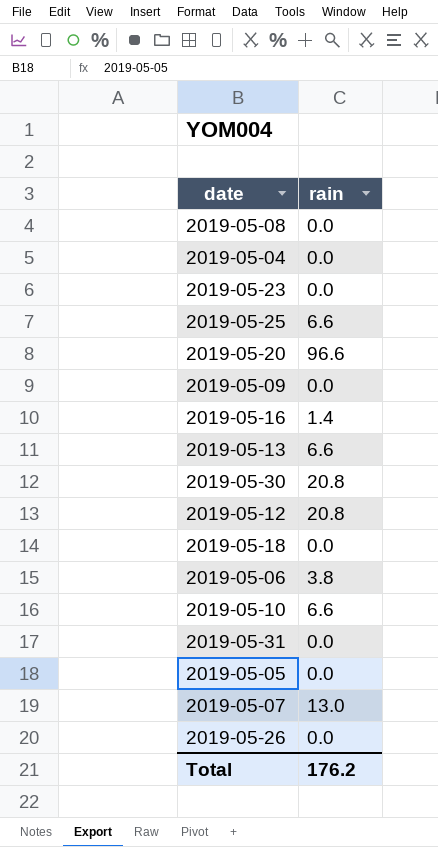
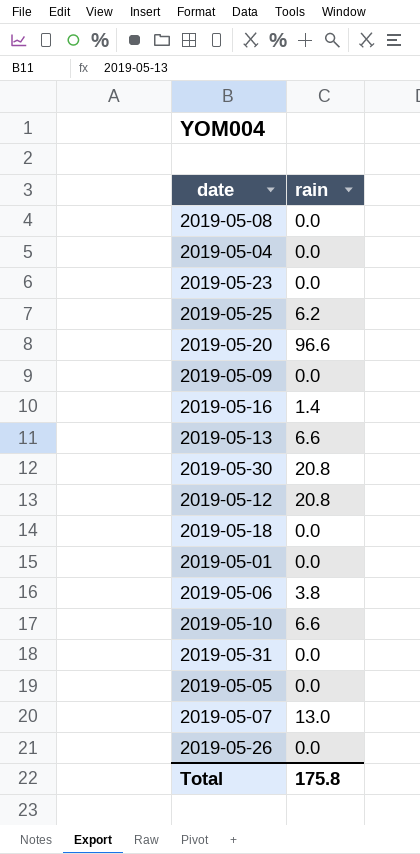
2019-05-25 | rain: 6.6 -> 6.2
row 2019-05-01: none -> 0.0
Total | rain: 176.2 -> 175.8

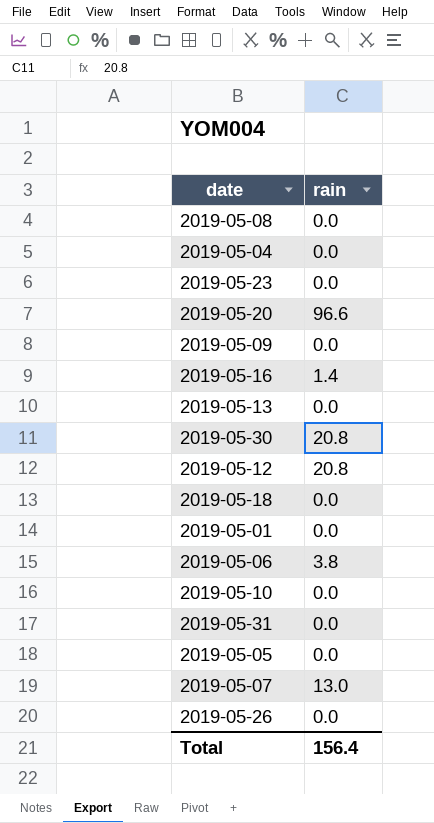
row 2019-05-25: 6.2 -> none
2019-05-13 | rain: 6.6 -> 0.0
2019-05-10 | rain: 6.6 -> 0.0
Total | rain: 175.8 -> 156.4

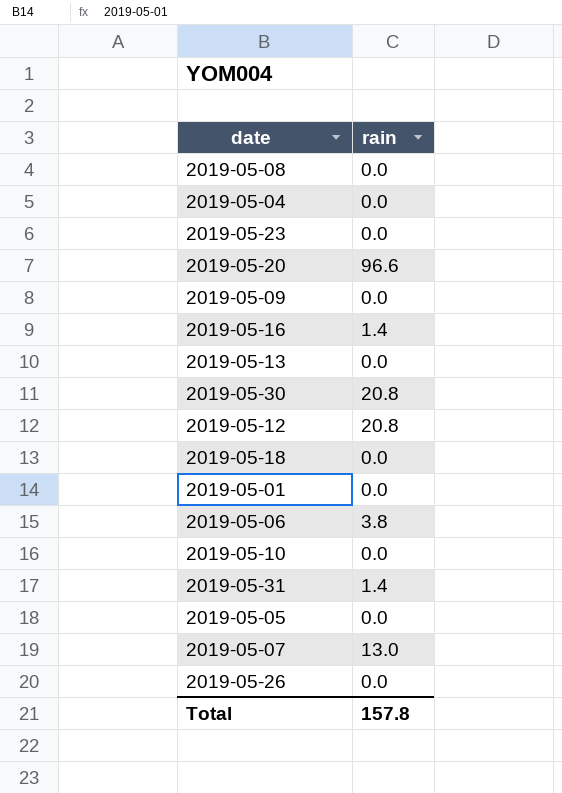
2019-05-31 | rain: 0.0 -> 1.4
Total | rain: 156.4 -> 157.8

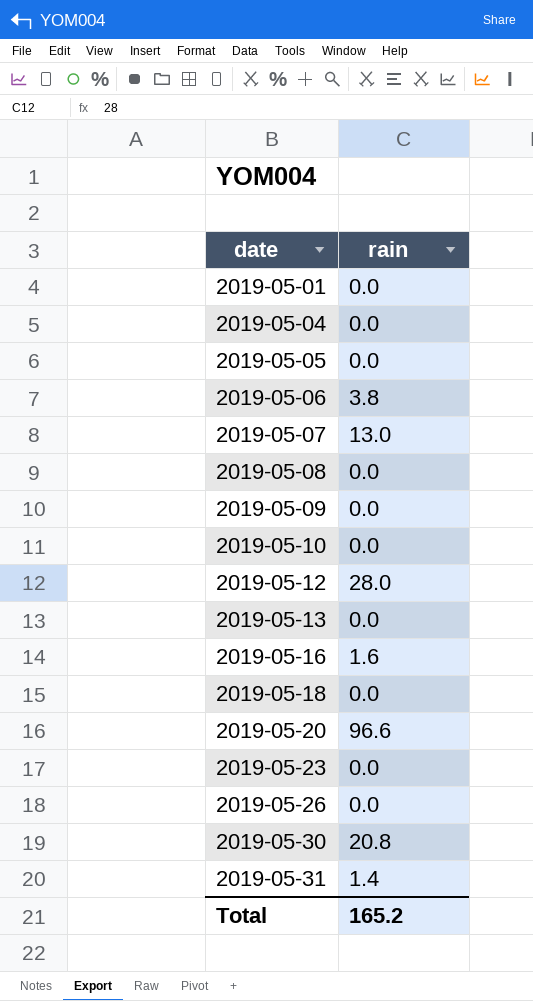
row order: none -> date ascending
2019-05-12 | rain: 20.8 -> 28.0
2019-05-16 | rain: 1.4 -> 1.6
Total | rain: 157.8 -> 165.2

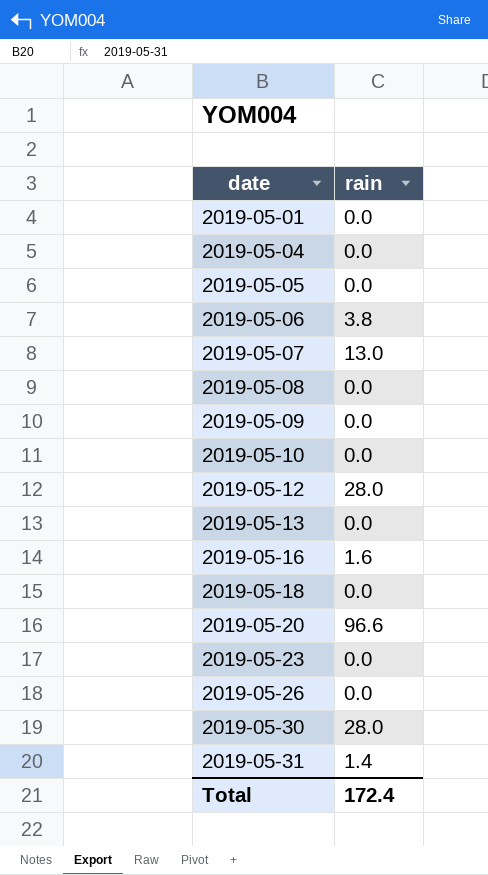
2019-05-30 | rain: 20.8 -> 28.0
Total | rain: 165.2 -> 172.4

